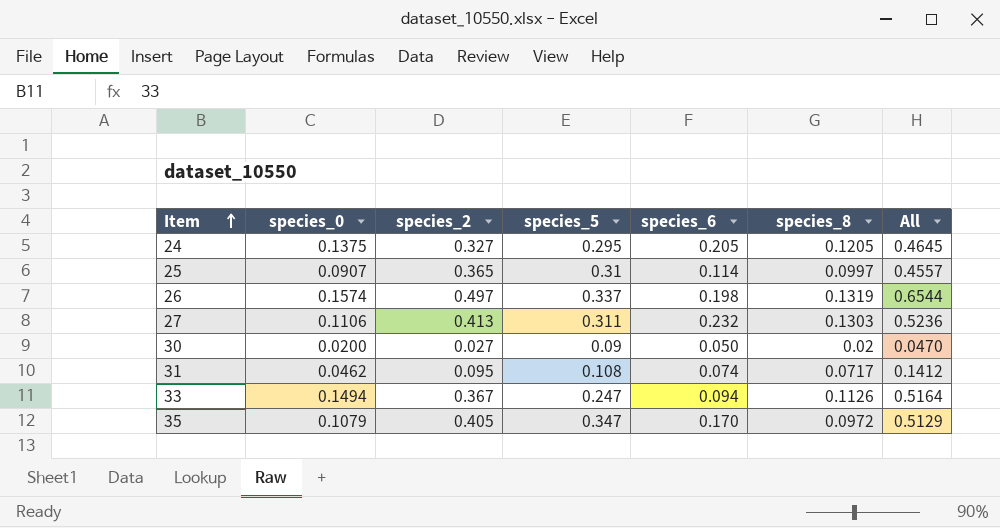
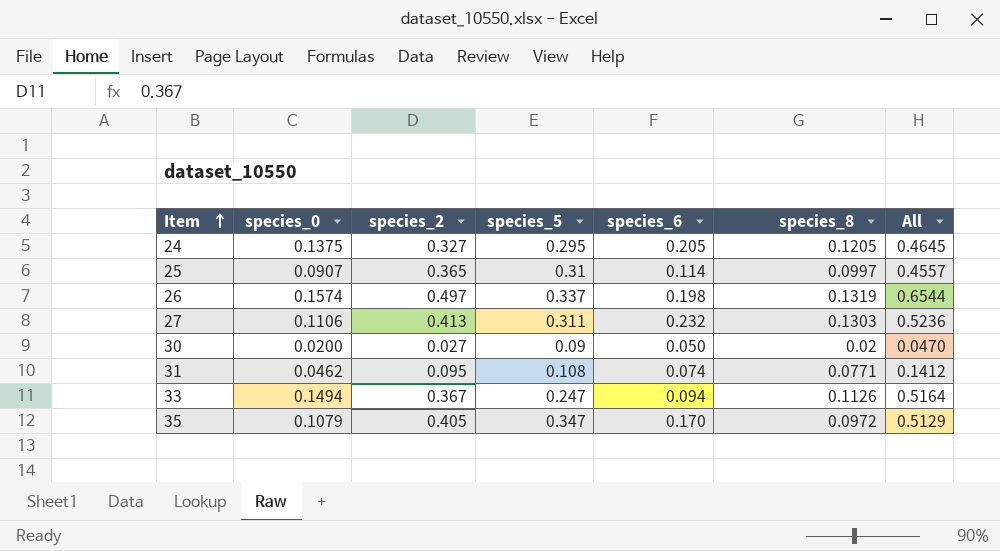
31 | species_8: 0.0717 -> 0.0771

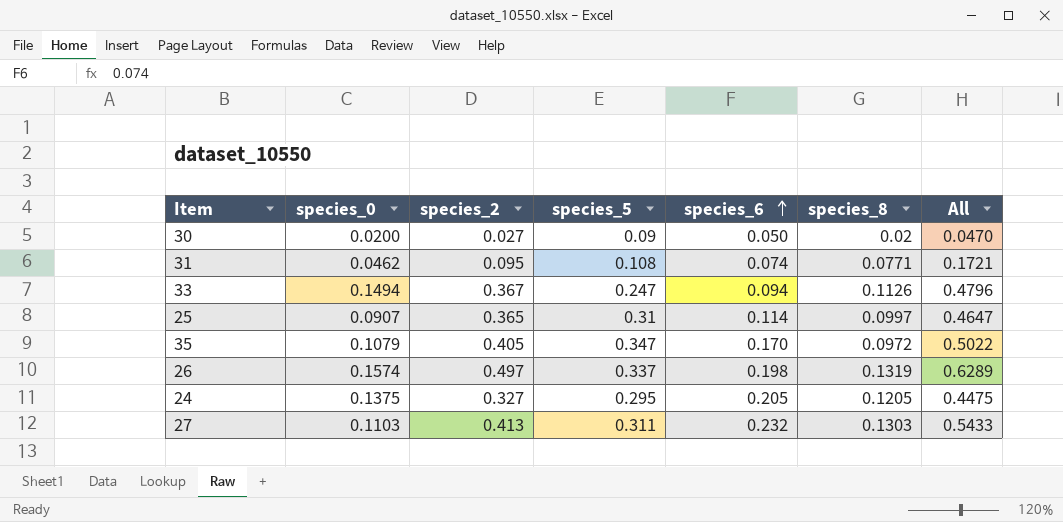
row order: Item ascending -> species_6 ascending
column All | formula: [species_0] + [species_2] -> [species_2] + [species_8]
27 | species_0: 0.1106 -> 0.1103

